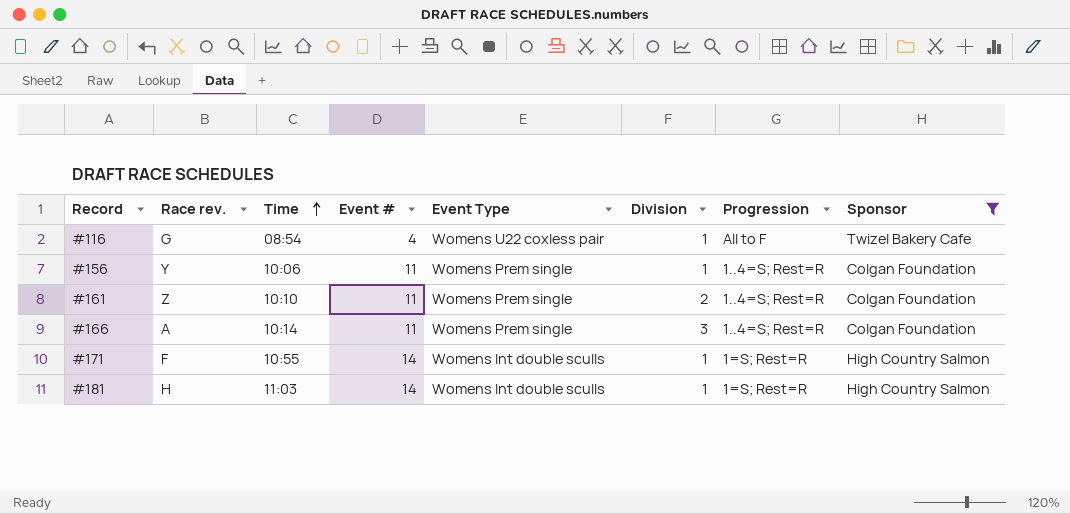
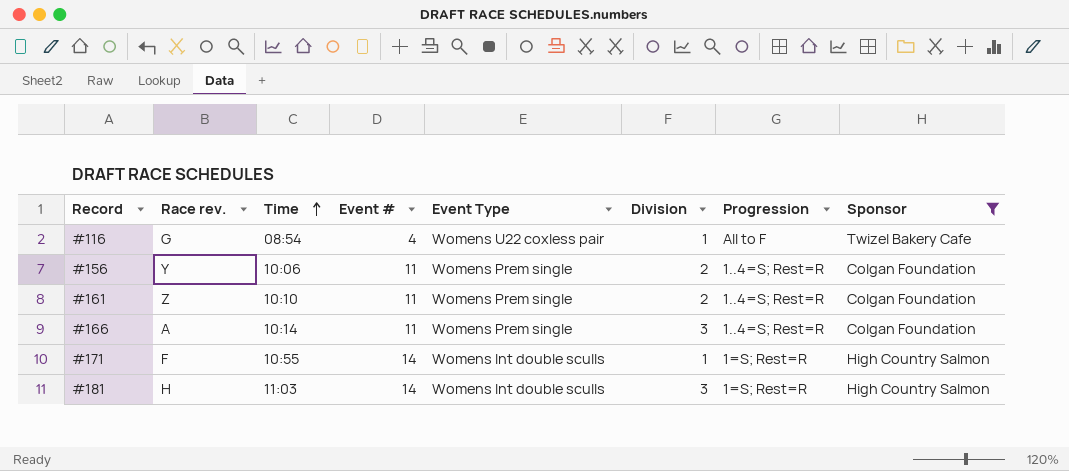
#156 | Division: 1 -> 2
#181 | Division: 1 -> 3

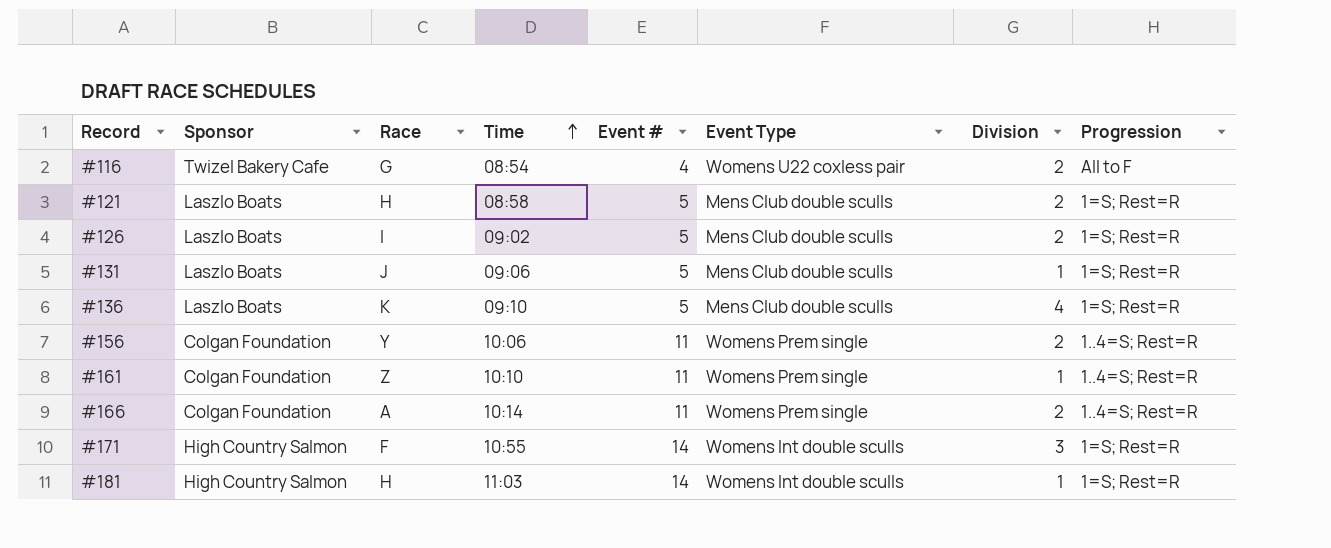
filter: Sponsor != Laszlo Boats -> none
column Sponsor | position: 8 -> 2
column name: Race rev. -> Race
#116 | Division: 1 -> 2
#161 | Division: 2 -> 1
#166 | Division: 3 -> 2
#171 | Division: 1 -> 3
#181 | Division: 3 -> 1

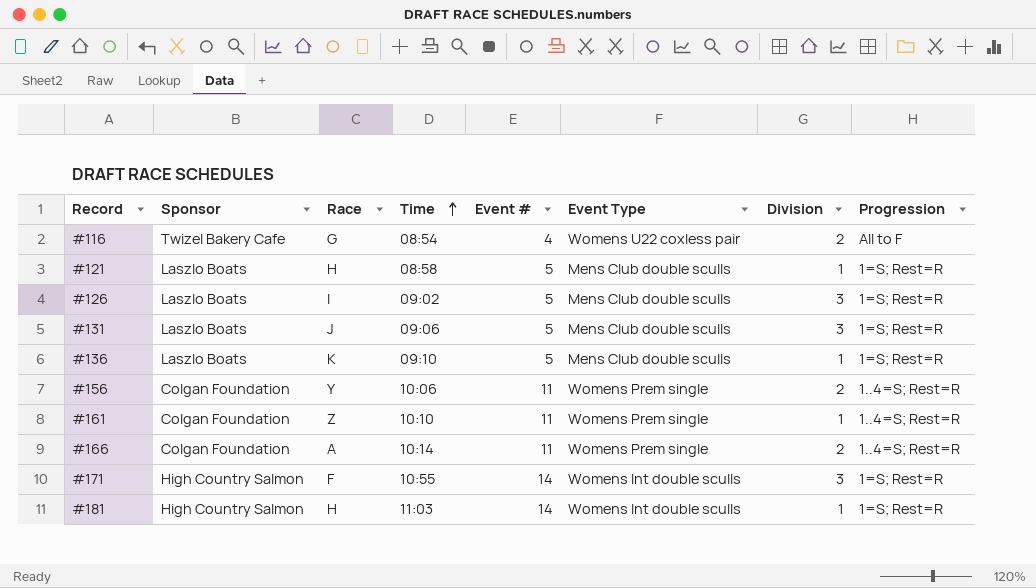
#121 | Division: 2 -> 1
#126 | Division: 2 -> 3
#131 | Division: 1 -> 3
#136 | Division: 4 -> 1

